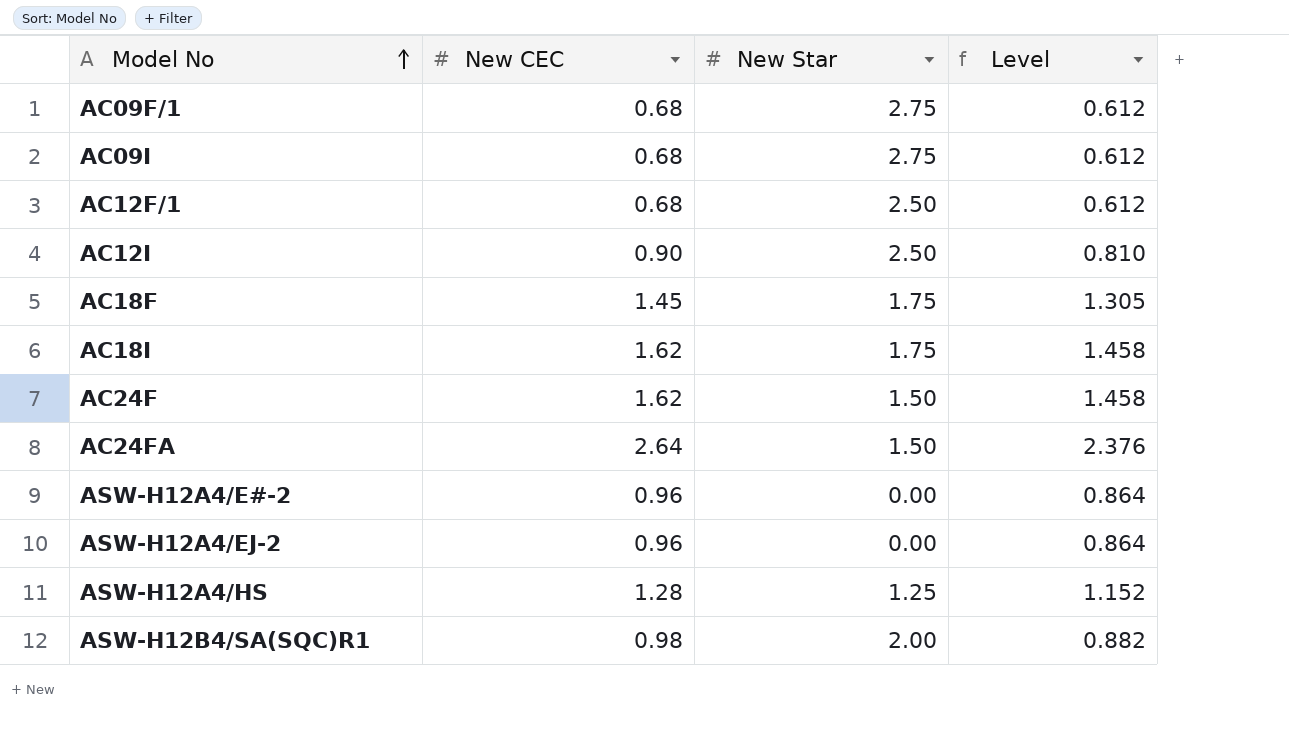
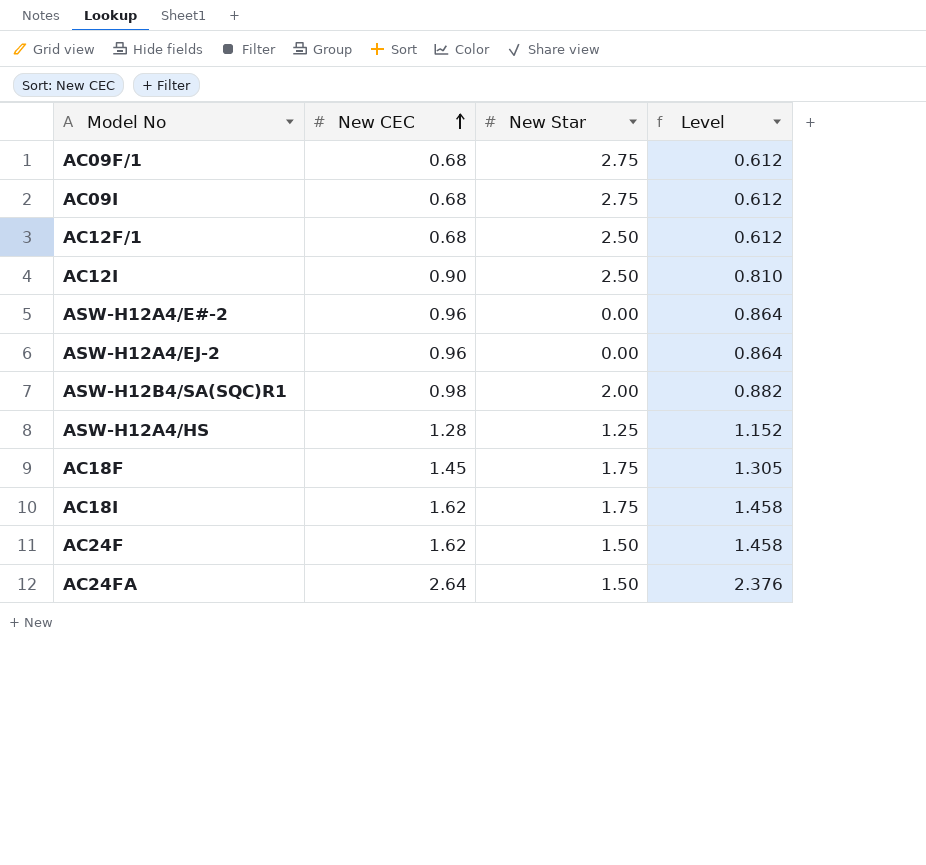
row order: Model No ascending -> New CEC ascending

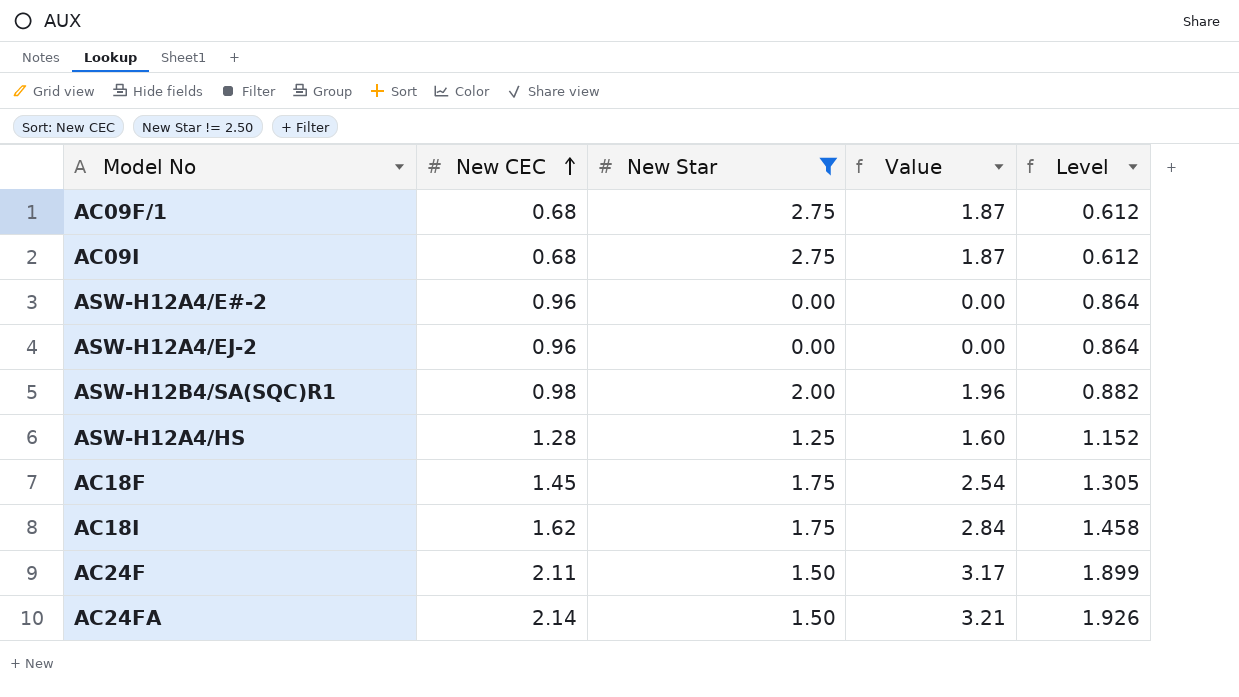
filter: none -> New Star != 2.50
column Value | formula: none -> [New CEC] * [New Star]
AC24F | New CEC: 1.62 -> 2.11
AC24F | Level: 1.458 -> 1.899
AC24FA | New CEC: 2.64 -> 2.14
AC24FA | Level: 2.376 -> 1.926

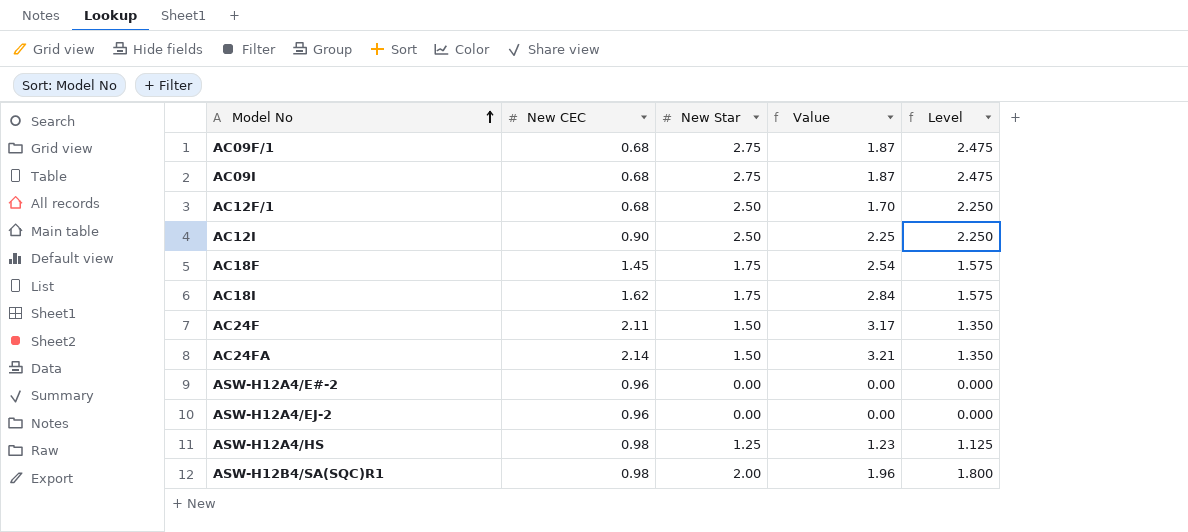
filter: New Star != 2.50 -> none
row order: New CEC ascending -> Model No ascending
column Level | formula: [New CEC] * 0.9 -> [New Star] * 0.9
ASW-H12A4/HS | New CEC: 1.28 -> 0.98
ASW-H12A4/HS | Value: 1.60 -> 1.23

